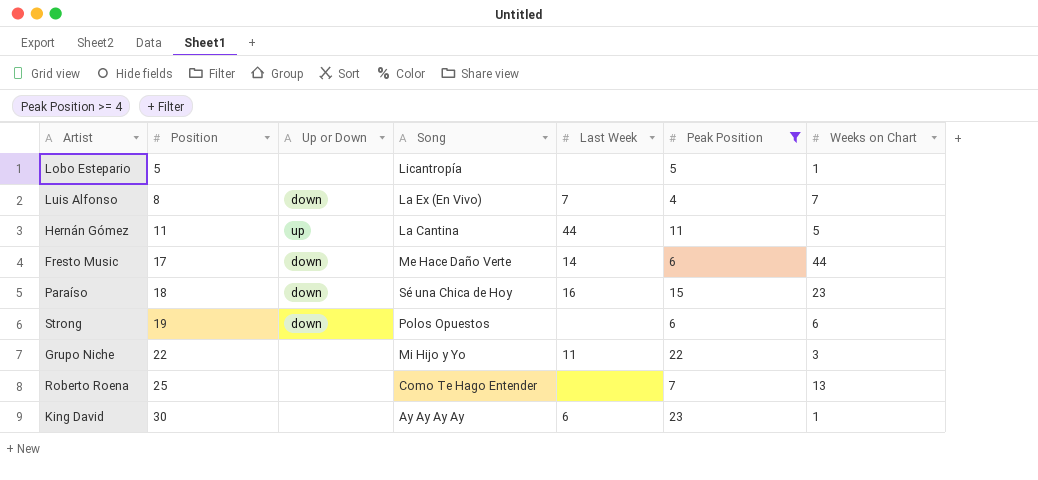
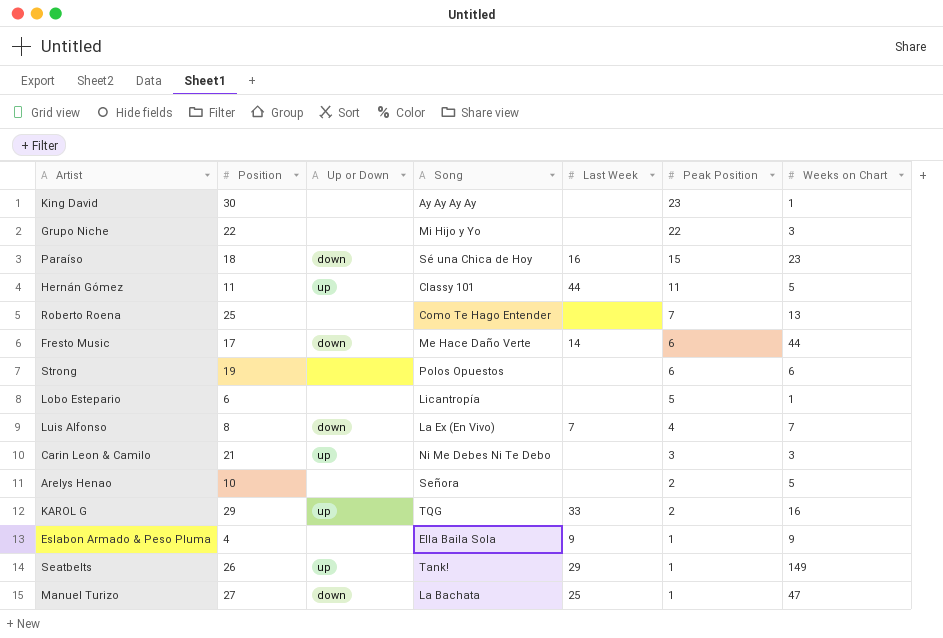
filter: Peak Position >= 4 -> none
row order: Position ascending -> Peak Position descending
King David | Last Week: 6 -> none
Grupo Niche | Last Week: 11 -> none
Hernán Gómez | Song: La Cantina -> Classy 101
Strong | Up or Down: down -> none
Lobo Estepario | Position: 5 -> 6

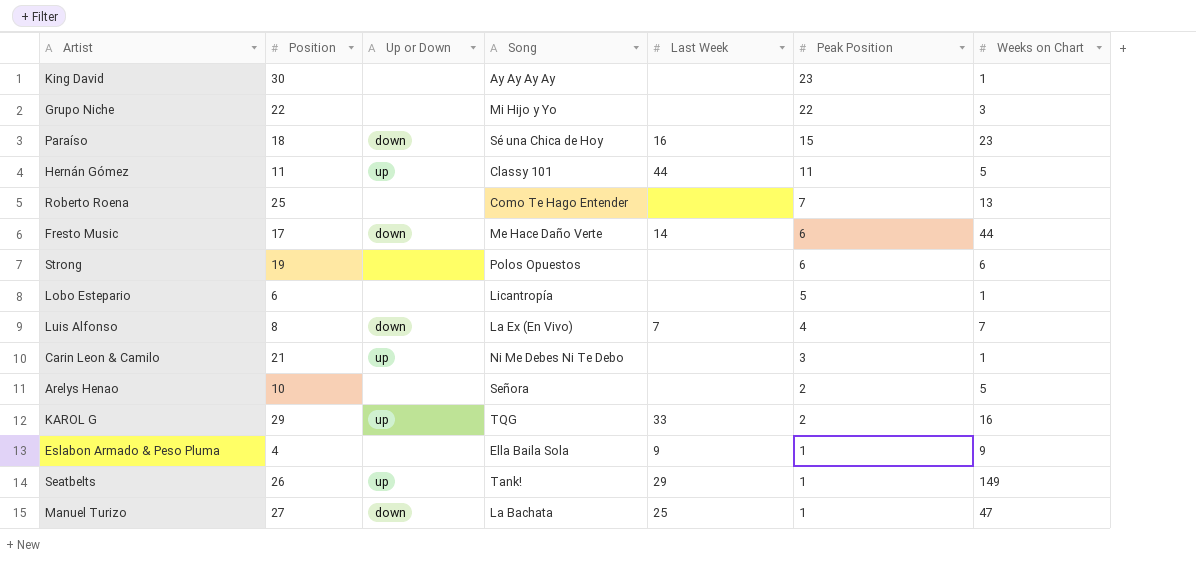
Carin Leon & Camilo | Weeks on Chart: 3 -> 1

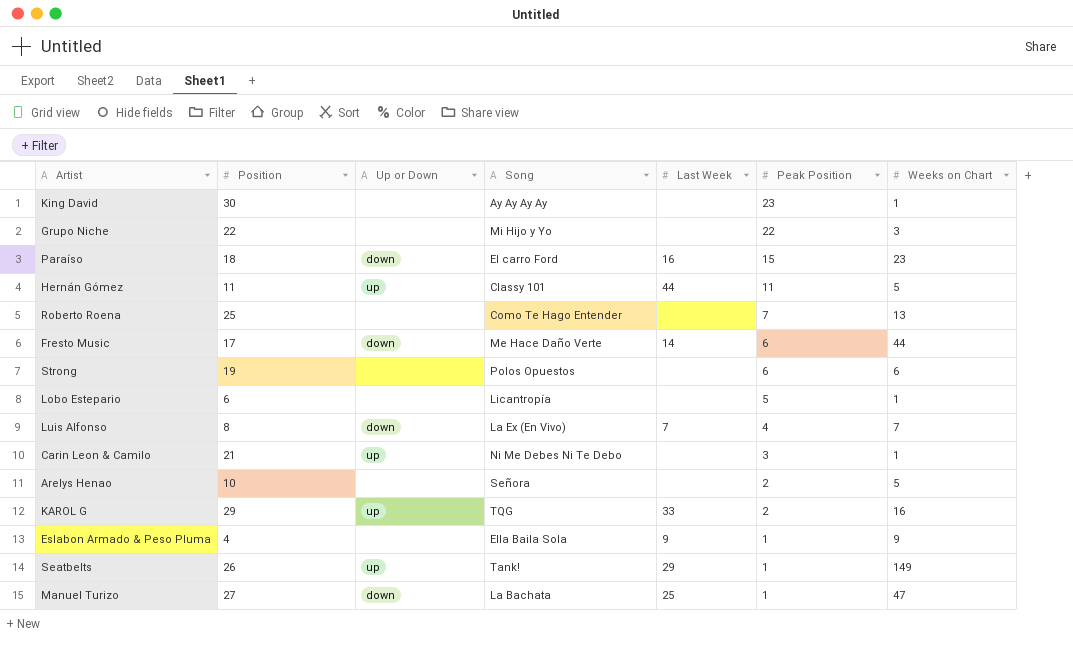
Paraíso | Song: Sé una Chica de Hoy -> El carro Ford

